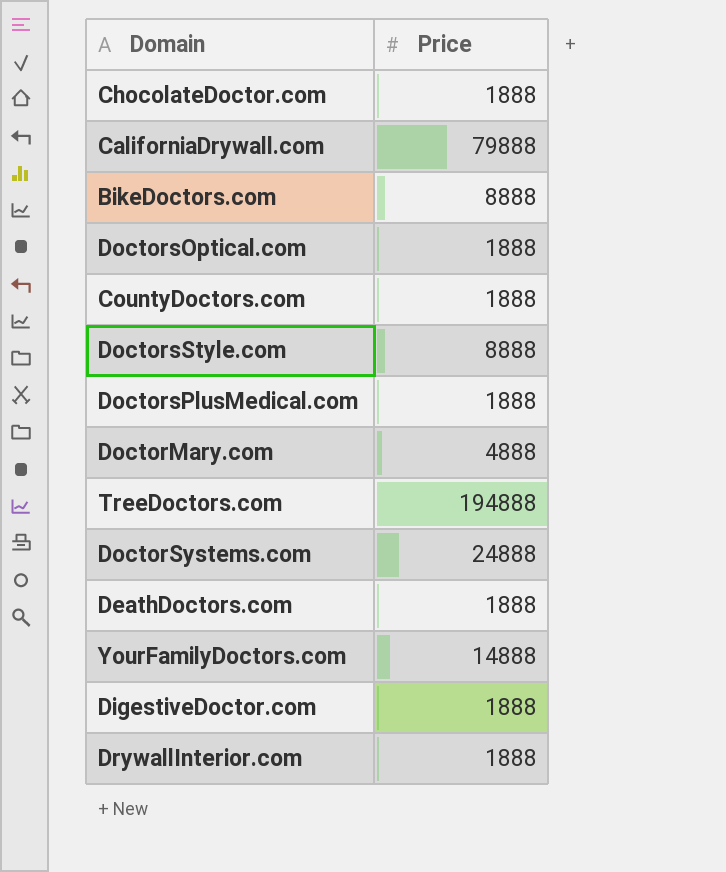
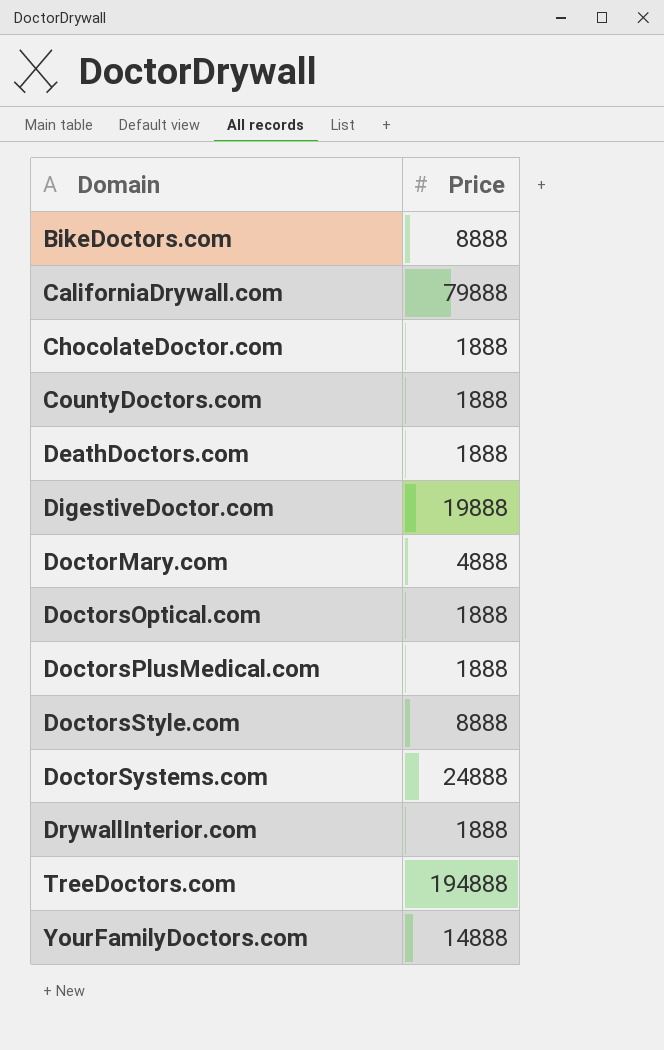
row order: none -> Domain ascending
DigestiveDoctor.com | Price: 1888 -> 19888

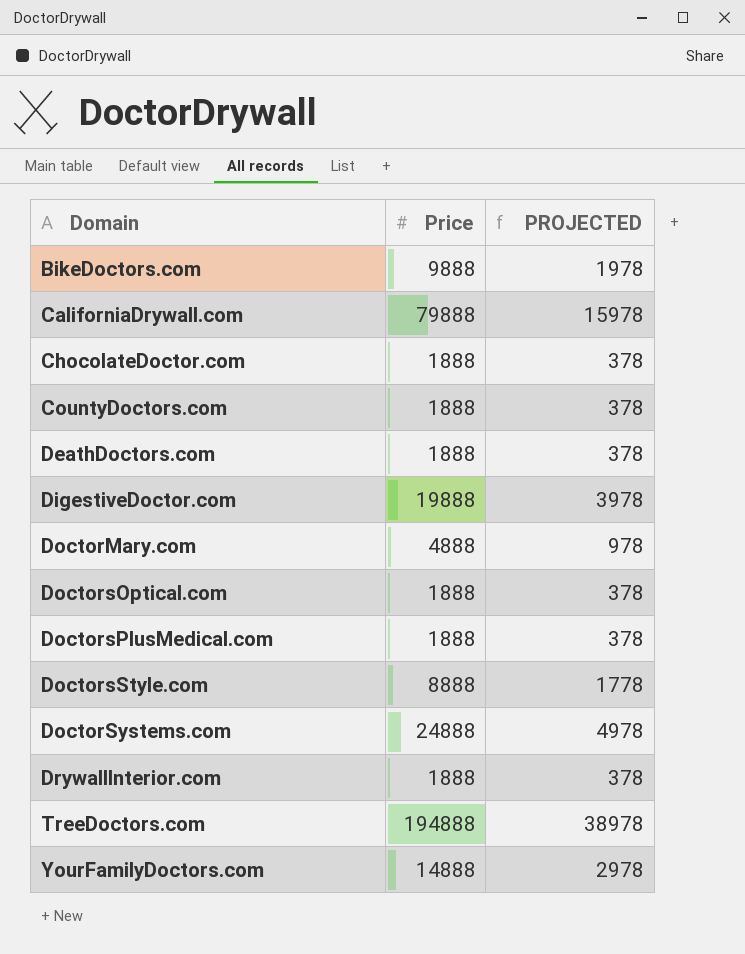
column PROJECTED | formula: none -> [Price] * 0.2
BikeDoctors.com | Price: 8888 -> 9888

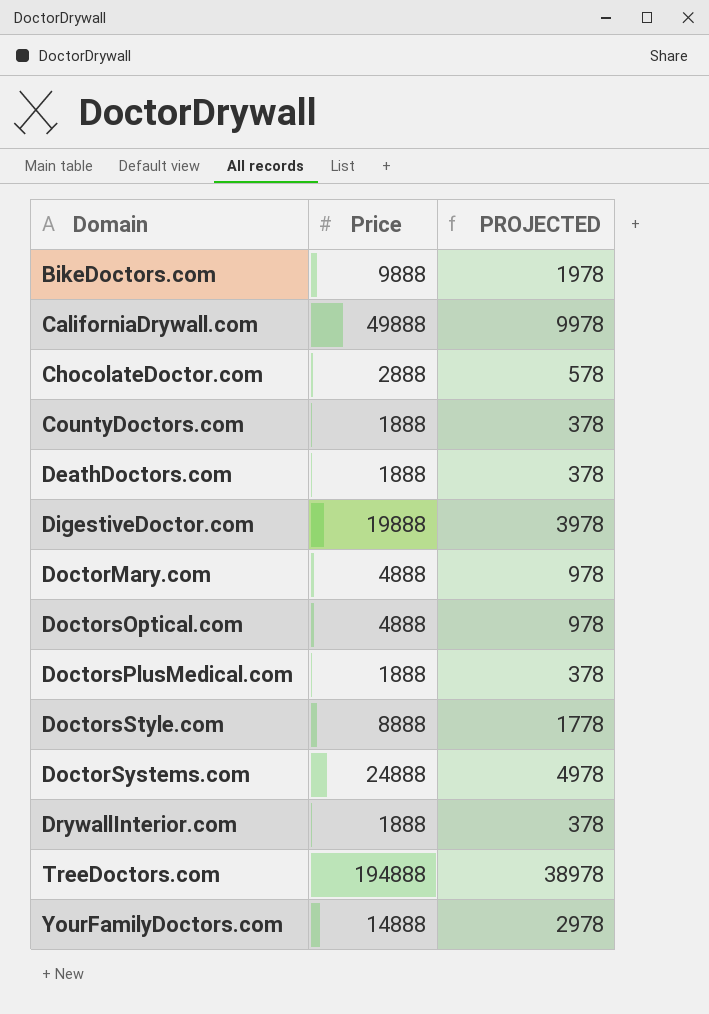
CaliforniaDrywall.com | Price: 79888 -> 49888
CaliforniaDrywall.com | PROJECTED: 15978 -> 9978
ChocolateDoctor.com | Price: 1888 -> 2888
ChocolateDoctor.com | PROJECTED: 378 -> 578
DoctorsOptical.com | Price: 1888 -> 4888
DoctorsOptical.com | PROJECTED: 378 -> 978

